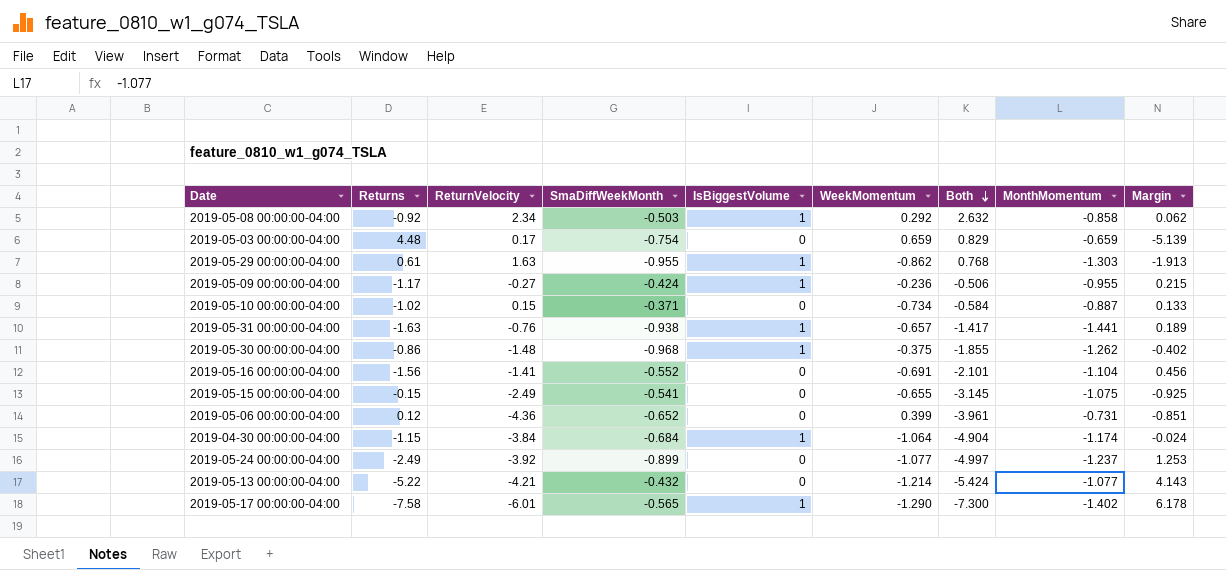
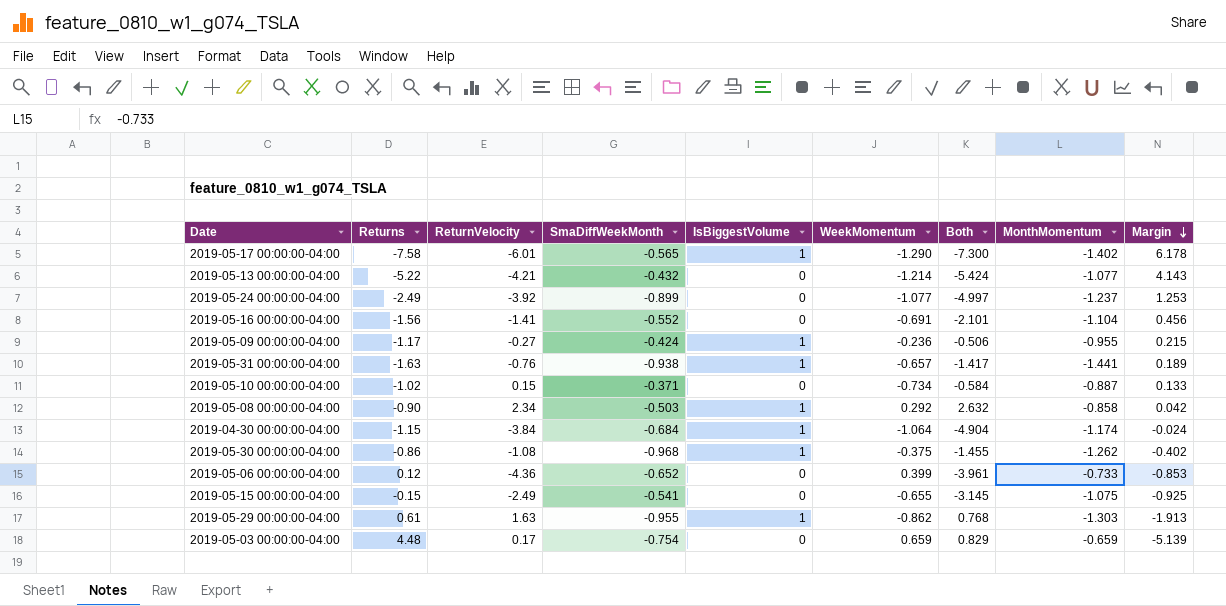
row order: Both descending -> Margin descending
2019-05-08 00:00:00-04:00 | Returns: -0.92 -> -0.90
2019-05-08 00:00:00-04:00 | Margin: 0.062 -> 0.042
2019-05-30 00:00:00-04:00 | ReturnVelocity: -1.48 -> -1.08
2019-05-30 00:00:00-04:00 | Both: -1.855 -> -1.455
2019-05-06 00:00:00-04:00 | MonthMomentum: -0.731 -> -0.733
2019-05-06 00:00:00-04:00 | Margin: -0.851 -> -0.853

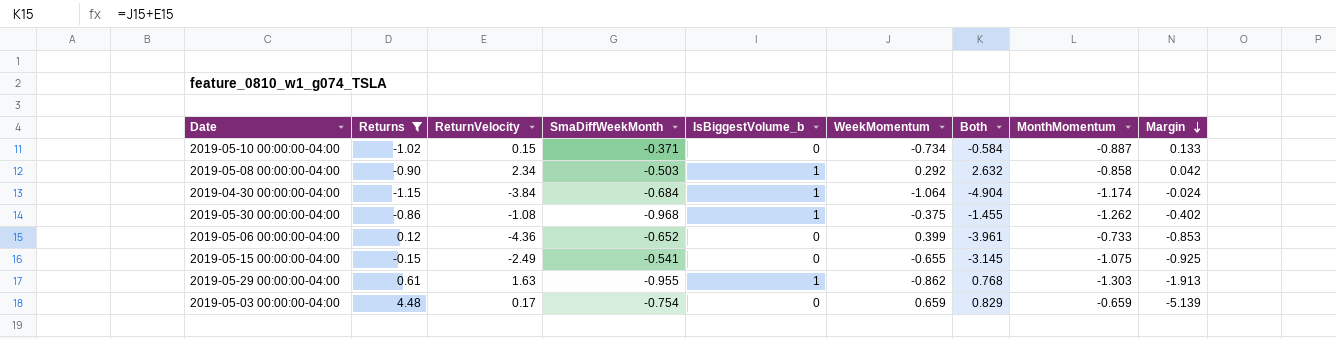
filter: none -> Returns >= -1.15
column name: IsBiggestVolume -> IsBiggestVolume_b

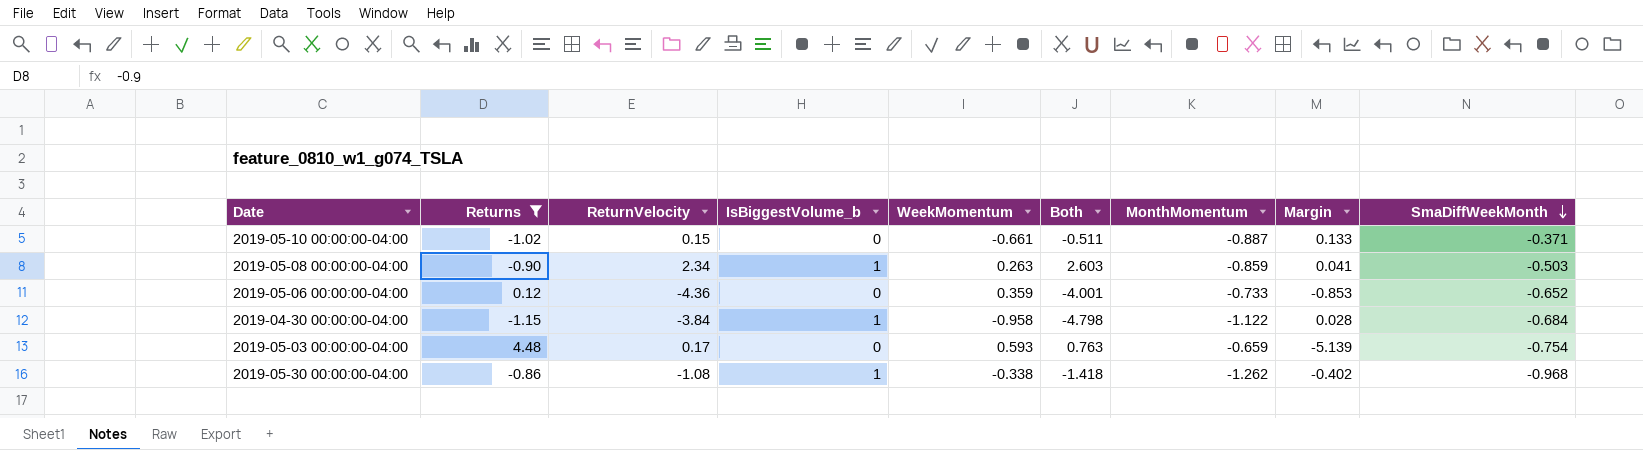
row order: Margin descending -> SmaDiffWeekMonth descending
column SmaDiffWeekMonth | position: 4 -> 9
row 2019-05-15 00:00:00-04:00: -0.15 | -2.49 | -0.541 | 0 | -0.655 | -3.145 | -1.075 | -0.925 -> none
row 2019-05-29 00:00:00-04:00: 0.61 | 1.63 | -0.955 | 1 | -0.862 | 0.768 | -1.303 | -1.913 -> none
2019-05-10 00:00:00-04:00 | WeekMomentum: -0.734 -> -0.661
2019-05-10 00:00:00-04:00 | Both: -0.584 -> -0.511
2019-05-08 00:00:00-04:00 | WeekMomentum: 0.292 -> 0.263
2019-05-08 00:00:00-04:00 | Both: 2.632 -> 2.603
2019-05-08 00:00:00-04:00 | MonthMomentum: -0.858 -> -0.859
2019-05-08 00:00:00-04:00 | Margin: 0.042 -> 0.041
2019-05-06 00:00:00-04:00 | WeekMomentum: 0.399 -> 0.359
2019-05-06 00:00:00-04:00 | Both: -3.961 -> -4.001
2019-04-30 00:00:00-04:00 | WeekMomentum: -1.064 -> -0.958
2019-04-30 00:00:00-04:00 | Both: -4.904 -> -4.798
2019-04-30 00:00:00-04:00 | MonthMomentum: -1.174 -> -1.122
2019-04-30 00:00:00-04:00 | Margin: -0.024 -> 0.028
2019-05-03 00:00:00-04:00 | WeekMomentum: 0.659 -> 0.593
2019-05-03 00:00:00-04:00 | Both: 0.829 -> 0.763
2019-05-30 00:00:00-04:00 | WeekMomentum: -0.375 -> -0.338
2019-05-30 00:00:00-04:00 | Both: -1.455 -> -1.418

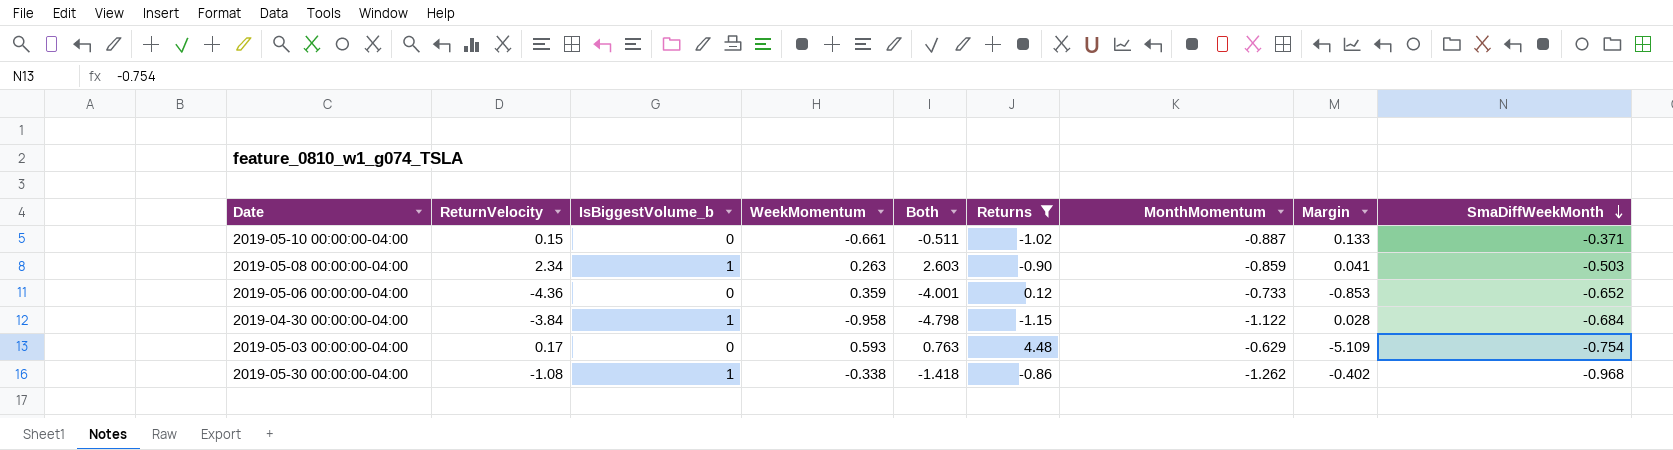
column Returns | position: 2 -> 6
2019-05-03 00:00:00-04:00 | MonthMomentum: -0.659 -> -0.629
2019-05-03 00:00:00-04:00 | Margin: -5.139 -> -5.109

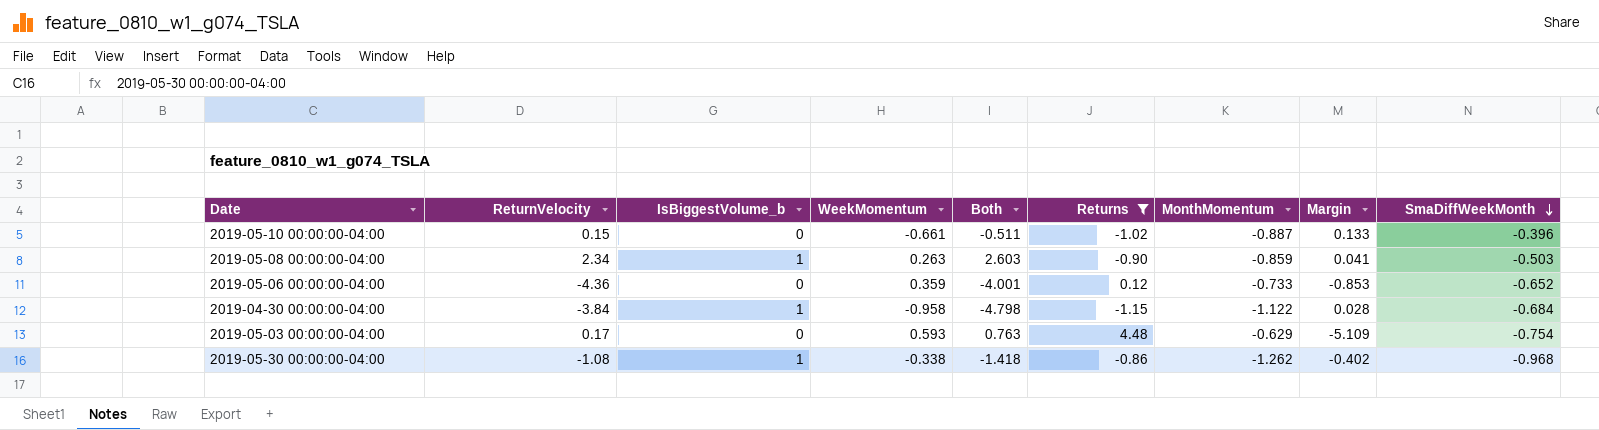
2019-05-10 00:00:00-04:00 | SmaDiffWeekMonth: -0.371 -> -0.396

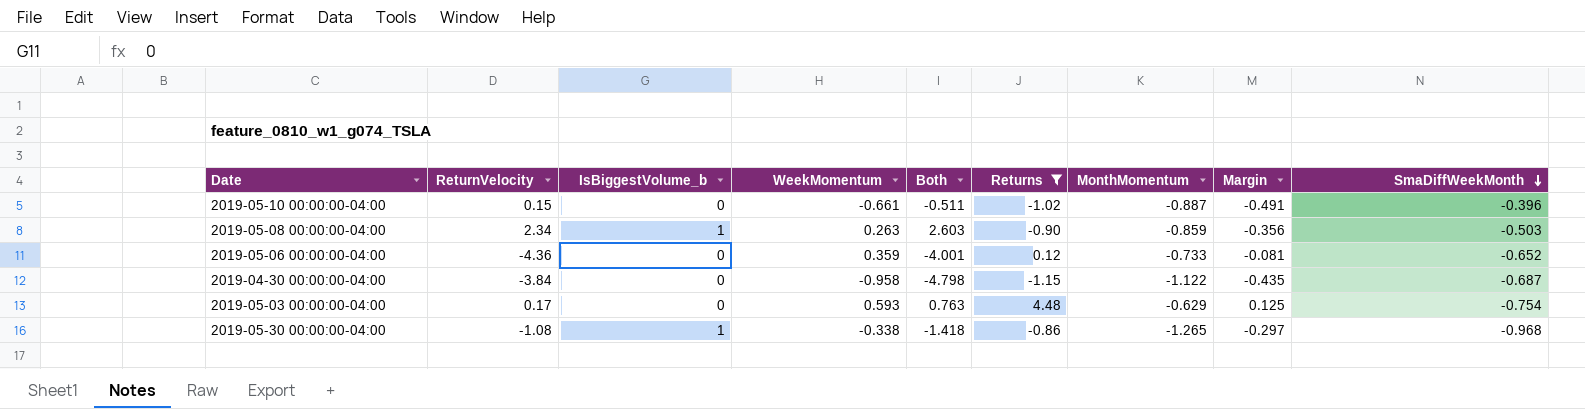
column Margin | formula: [MonthMomentum] - [Returns] -> [MonthMomentum] - [SmaDiffWeekMonth]
2019-04-30 00:00:00-04:00 | IsBiggestVolume_b: 1 -> 0
2019-04-30 00:00:00-04:00 | SmaDiffWeekMonth: -0.684 -> -0.687
2019-05-30 00:00:00-04:00 | MonthMomentum: -1.262 -> -1.265

